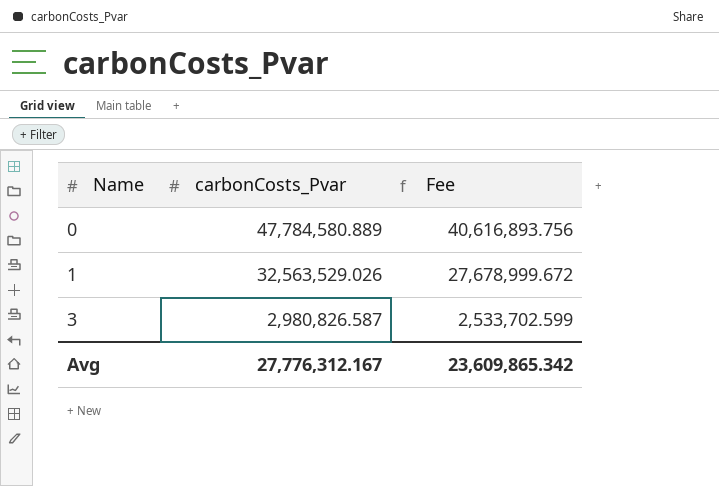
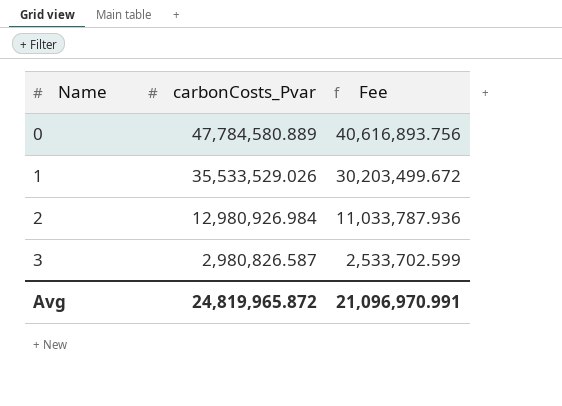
1 | carbonCosts_Pvar: 32,563,529.026 -> 35,533,529.026
1 | Fee: 27,678,999.672 -> 30,203,499.672
row 2: none -> 12,980,926.984 | 11,033,787.936
Avg | carbonCosts_Pvar: 27,776,312.167 -> 24,819,965.872
Avg | Fee: 23,609,865.342 -> 21,096,970.991

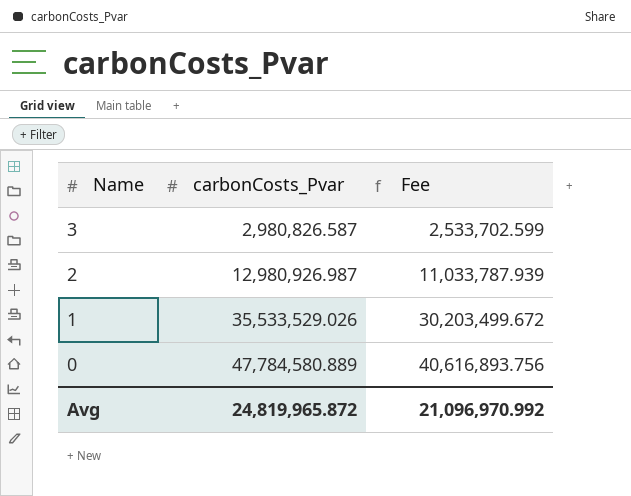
row order: Name ascending -> Name descending
2 | carbonCosts_Pvar: 12,980,926.984 -> 12,980,926.987
2 | Fee: 11,033,787.936 -> 11,033,787.939
Avg | Fee: 21,096,970.991 -> 21,096,970.992

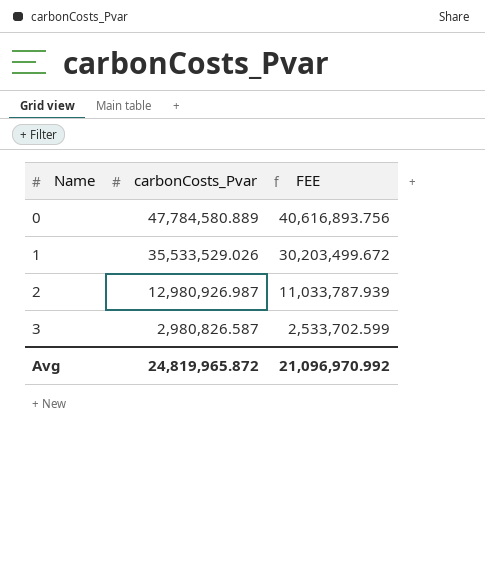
row order: Name descending -> Name ascending
column name: Fee -> FEE

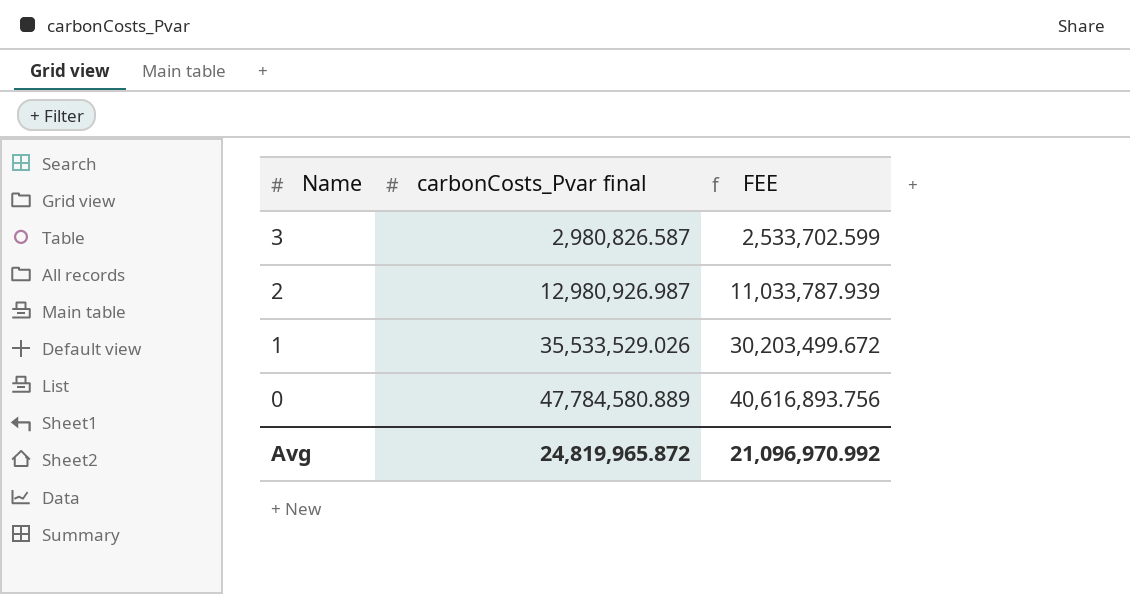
row order: Name ascending -> Name descending
column name: carbonCosts_Pvar -> carbonCosts_Pvar final

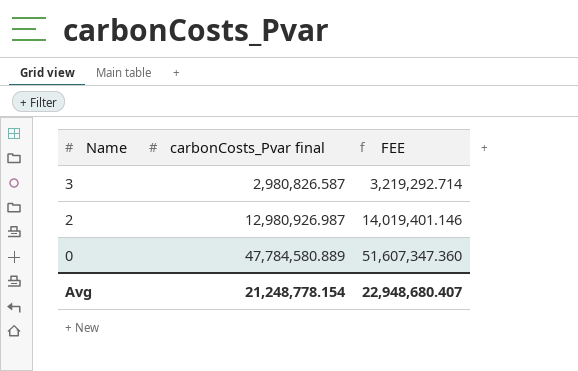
column FEE | formula: [carbonCosts_Pvar final] * 0.85 -> [carbonCosts_Pvar final] * 1.08
row 1: 35,533,529.026 | 30,203,499.672 -> none
Avg | carbonCosts_Pvar final: 24,819,965.872 -> 21,248,778.154
Avg | FEE: 21,096,970.992 -> 22,948,680.407

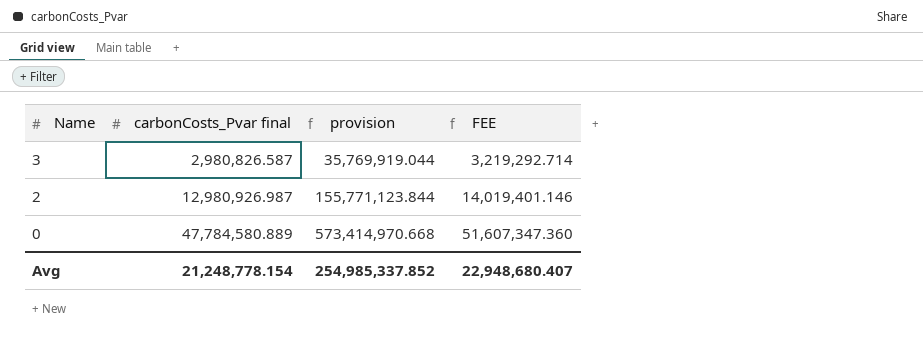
column provision | formula: none -> [carbonCosts_Pvar final] * 12

